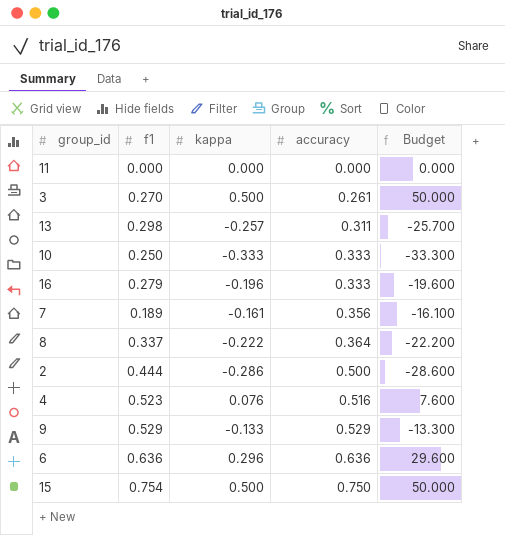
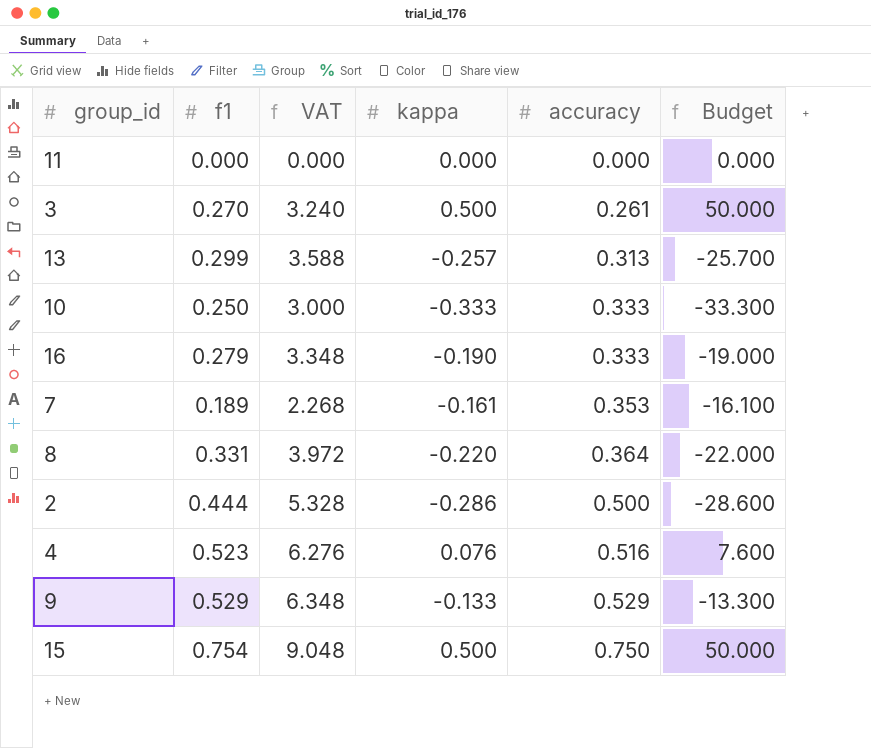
column VAT | formula: none -> [f1] * 12
row 6: 0.636 | 0.296 | 0.636 | 29.600 -> none
13 | f1: 0.298 -> 0.299
13 | accuracy: 0.311 -> 0.313
16 | kappa: -0.196 -> -0.190
16 | Budget: -19.600 -> -19.000
7 | accuracy: 0.356 -> 0.353
8 | f1: 0.337 -> 0.331
8 | kappa: -0.222 -> -0.220
8 | Budget: -22.200 -> -22.000

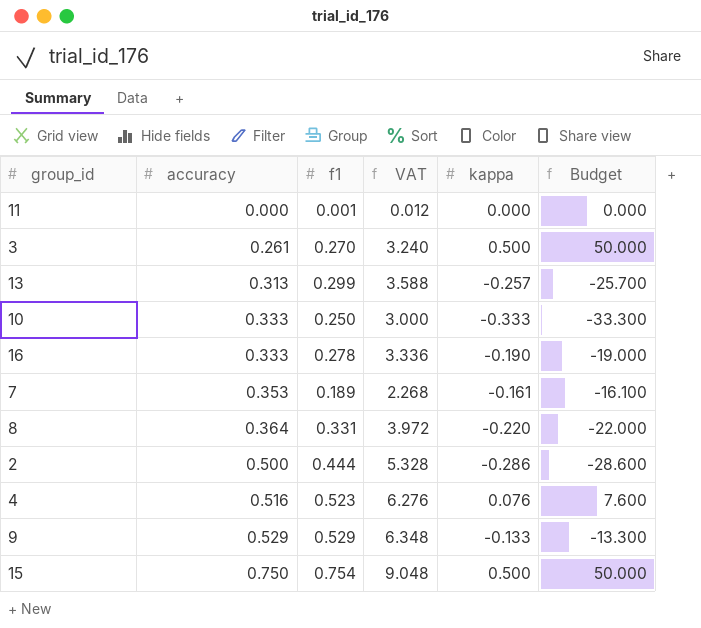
column accuracy | position: 5 -> 2
11 | f1: 0.000 -> 0.001
11 | VAT: 0.000 -> 0.012
16 | f1: 0.279 -> 0.278
16 | VAT: 3.348 -> 3.336

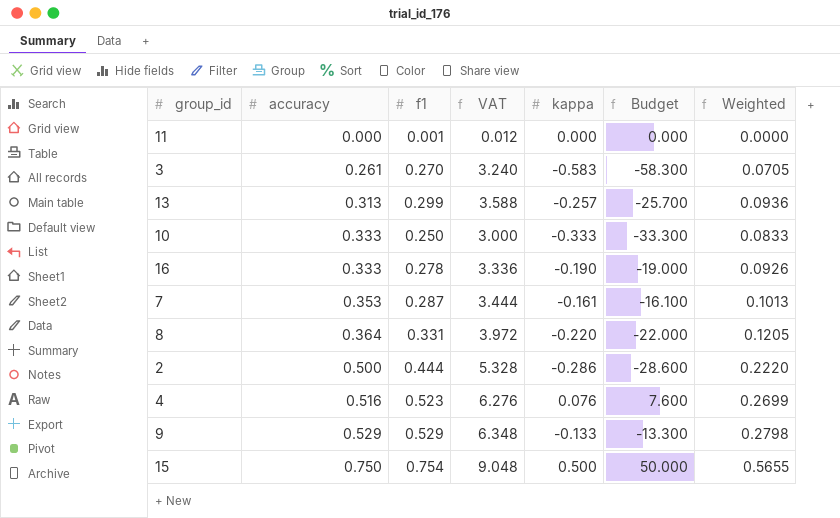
column Weighted | formula: none -> [accuracy] * [f1]
3 | kappa: 0.500 -> -0.583
3 | Budget: 50.000 -> -58.300
7 | f1: 0.189 -> 0.287
7 | VAT: 2.268 -> 3.444

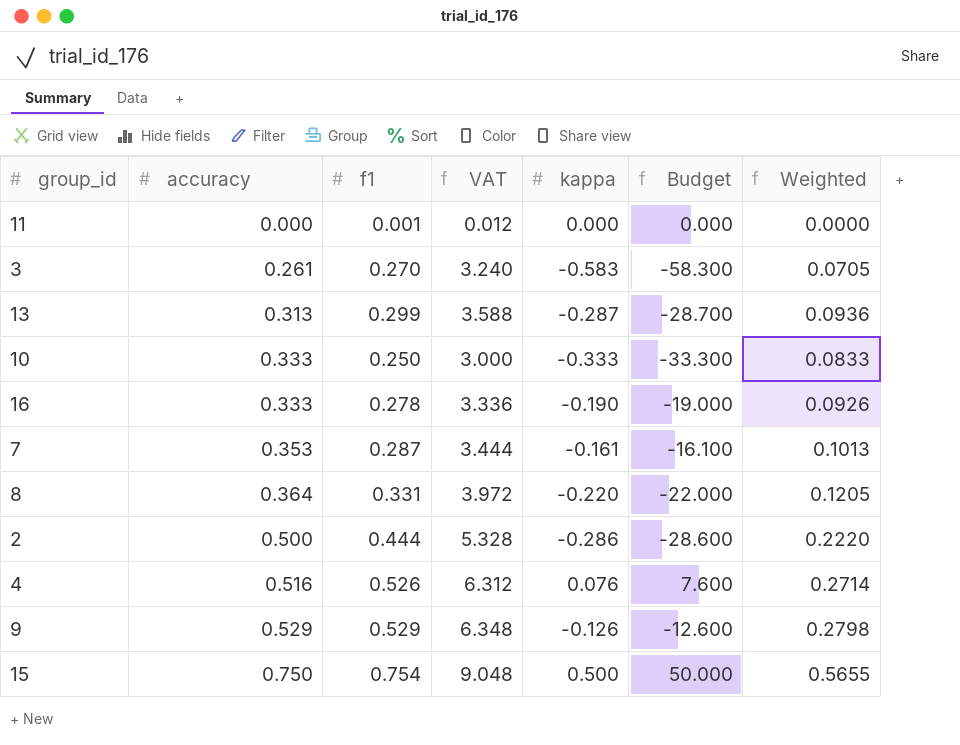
13 | kappa: -0.257 -> -0.287
13 | Budget: -25.700 -> -28.700
4 | f1: 0.523 -> 0.526
4 | VAT: 6.276 -> 6.312
4 | Weighted: 0.2699 -> 0.2714
9 | kappa: -0.133 -> -0.126
9 | Budget: -13.300 -> -12.600

